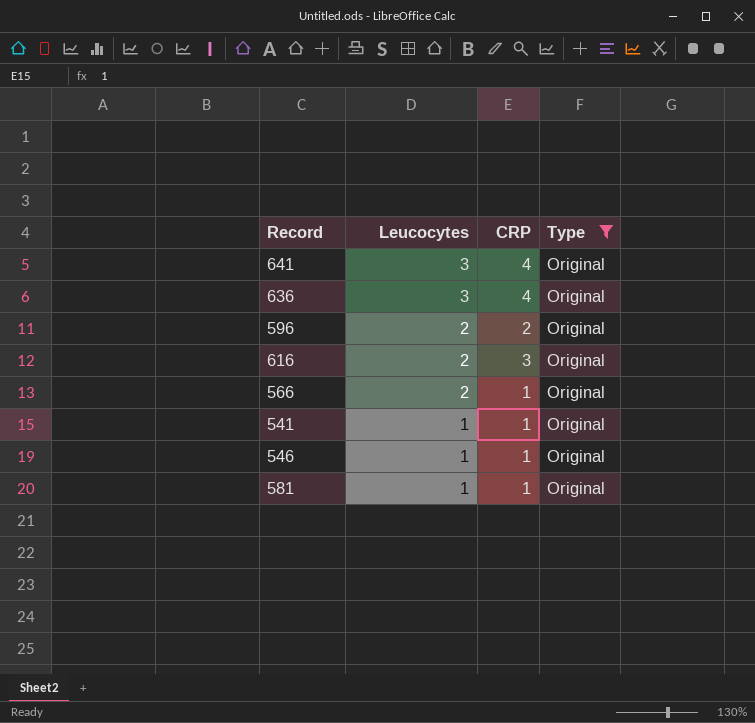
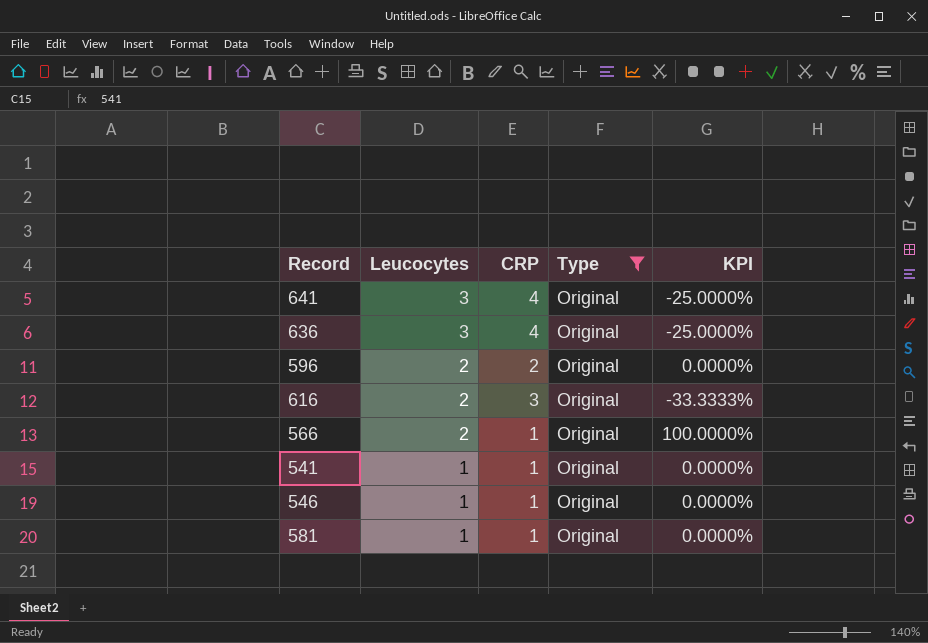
column KPI | formula: none -> ([Leucocytes] - [CRP]) / [CRP]

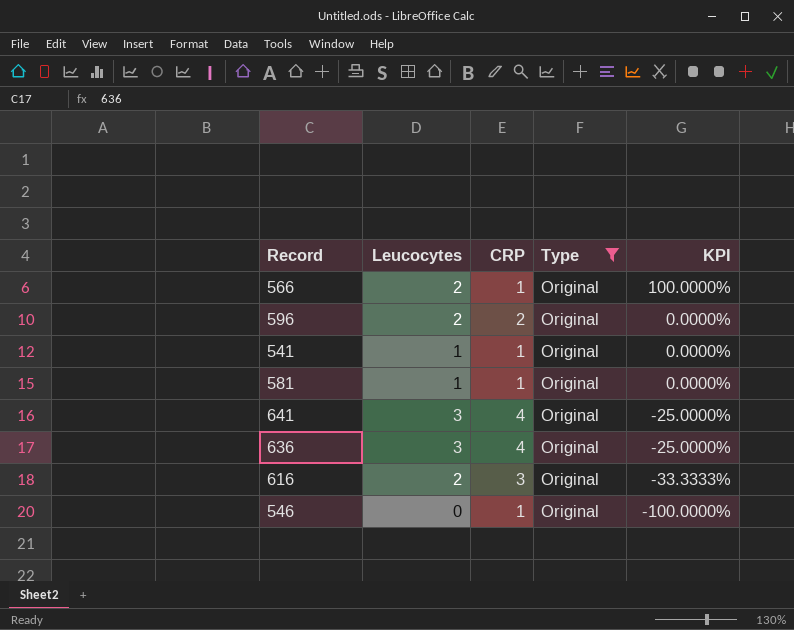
row order: Leucocytes descending -> KPI descending
546 | Leucocytes: 1 -> 0
546 | KPI: 0.0000% -> -100.0000%

